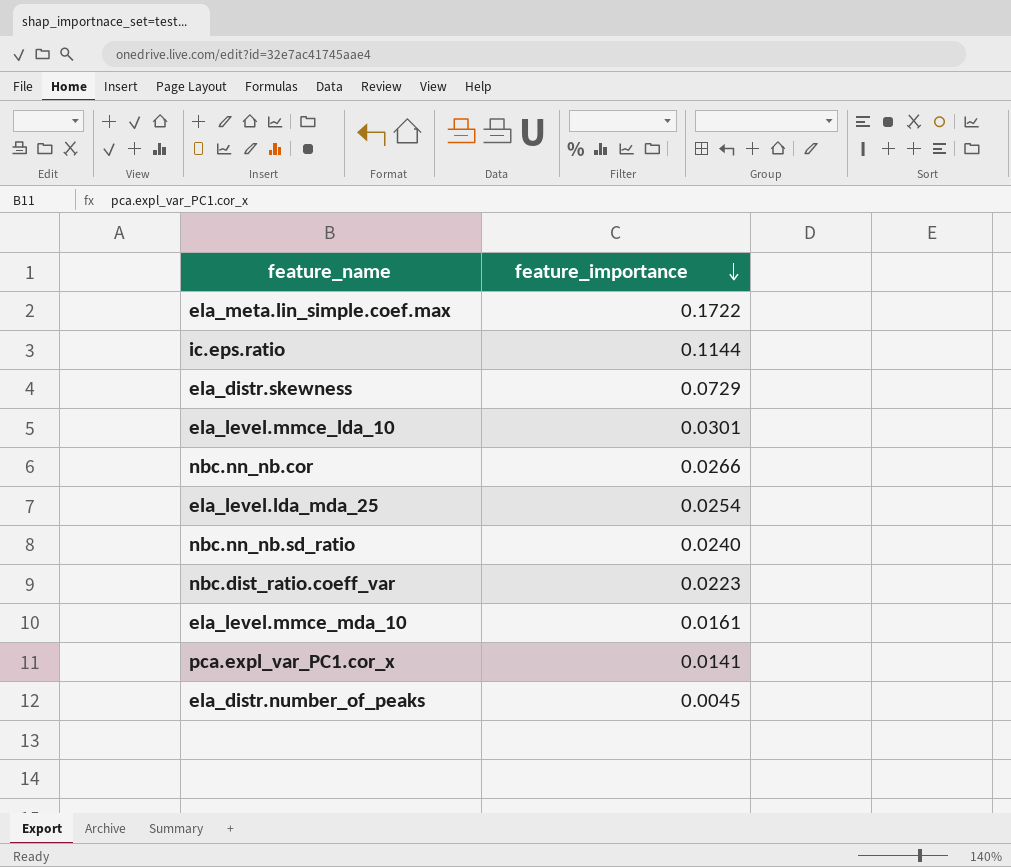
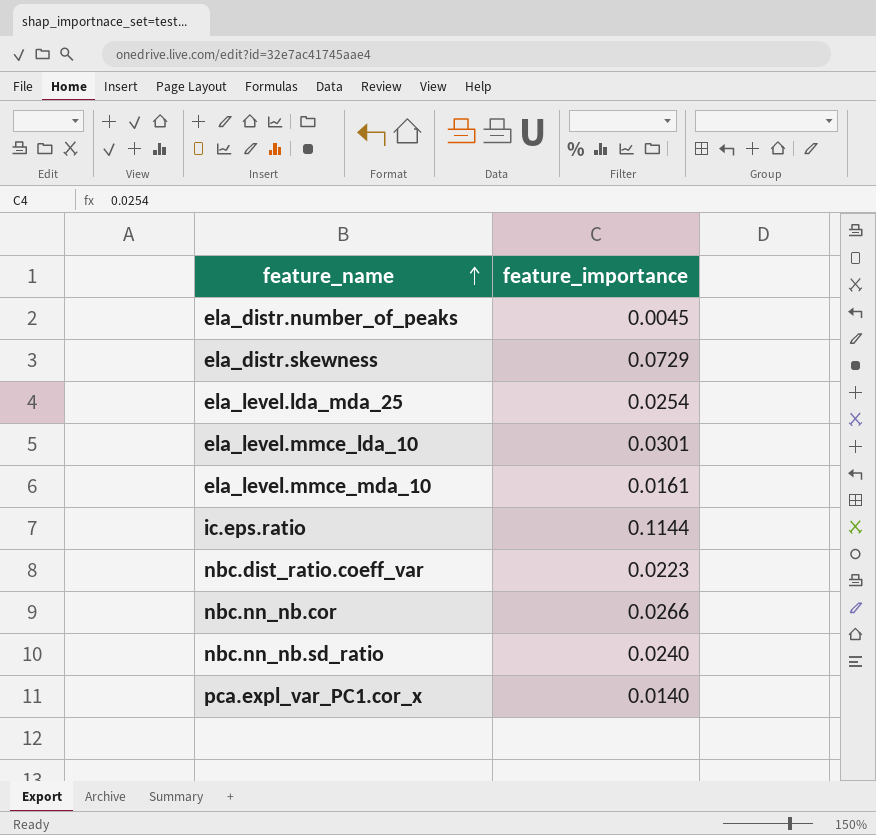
row order: feature_importance descending -> feature_name ascending
row ela_meta.lin_simple.coef.max: 0.1722 -> none
pca.expl_var_PC1.cor_x | feature_importance: 0.0141 -> 0.0140

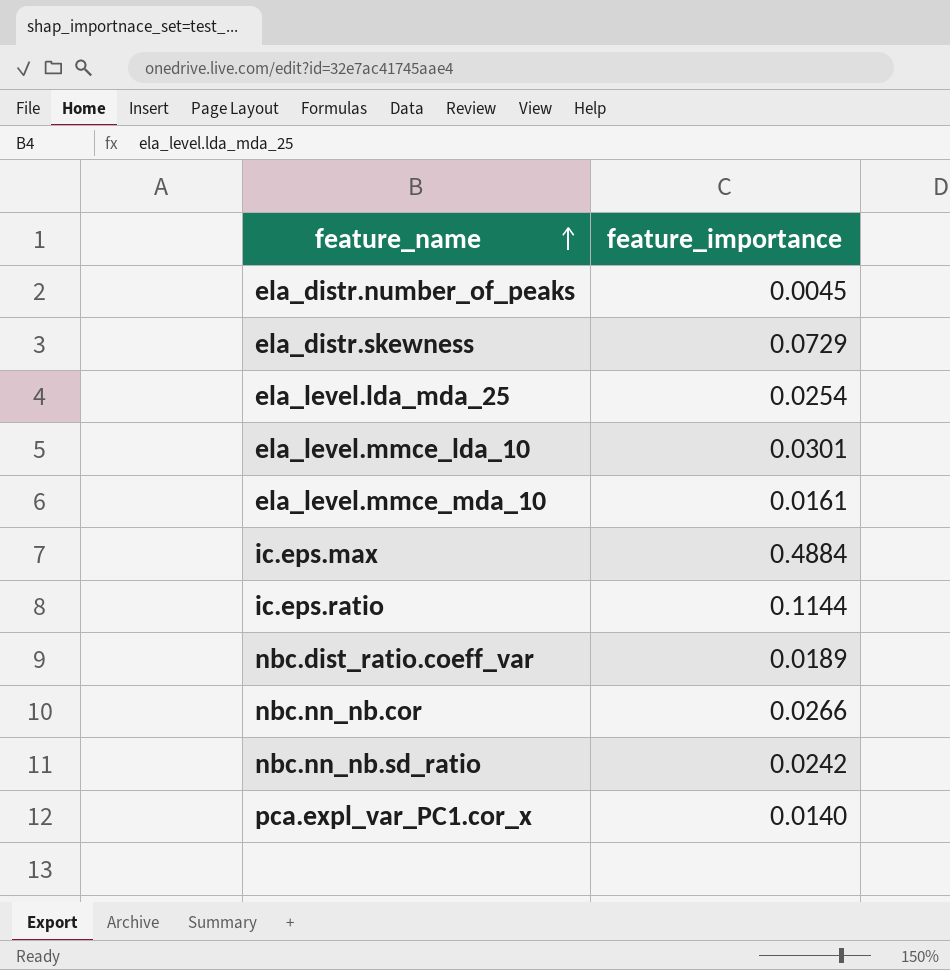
row ic.eps.max: none -> 0.4884
nbc.dist_ratio.coeff_var | feature_importance: 0.0223 -> 0.0189
nbc.nn_nb.sd_ratio | feature_importance: 0.0240 -> 0.0242

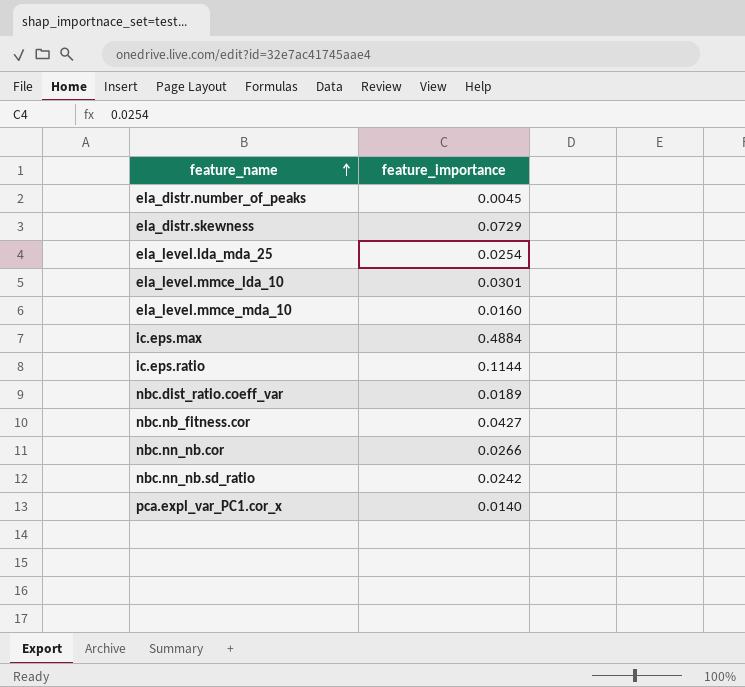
ela_level.mmce_mda_10 | feature_importance: 0.0161 -> 0.0160
row nbc.nb_fitness.cor: none -> 0.0427

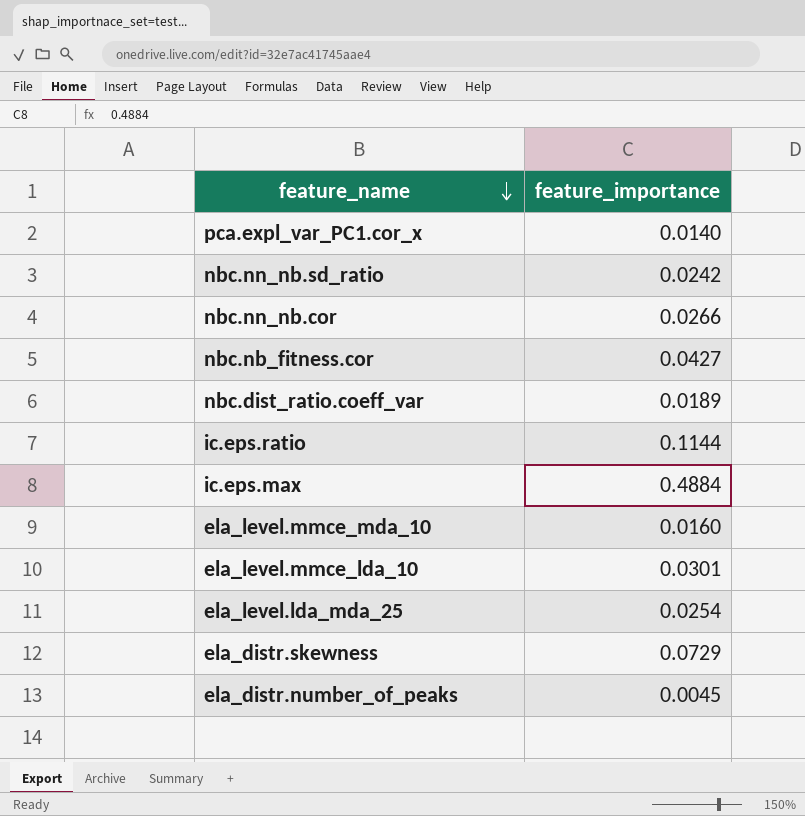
row order: feature_name ascending -> feature_name descending

